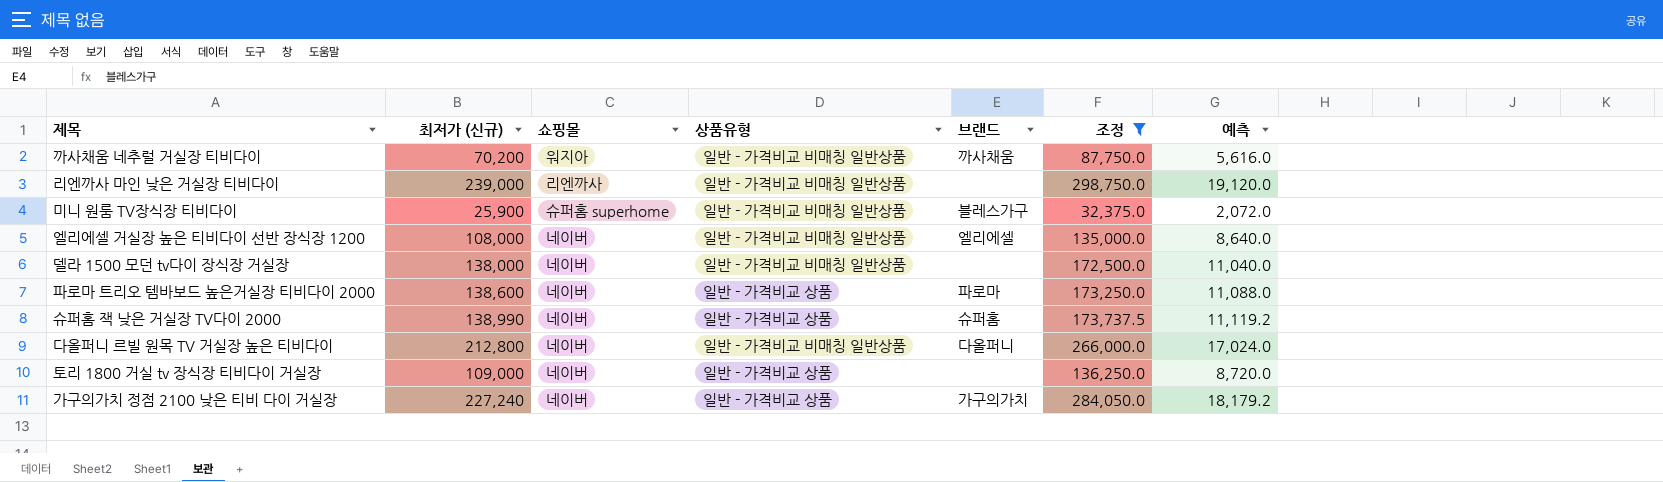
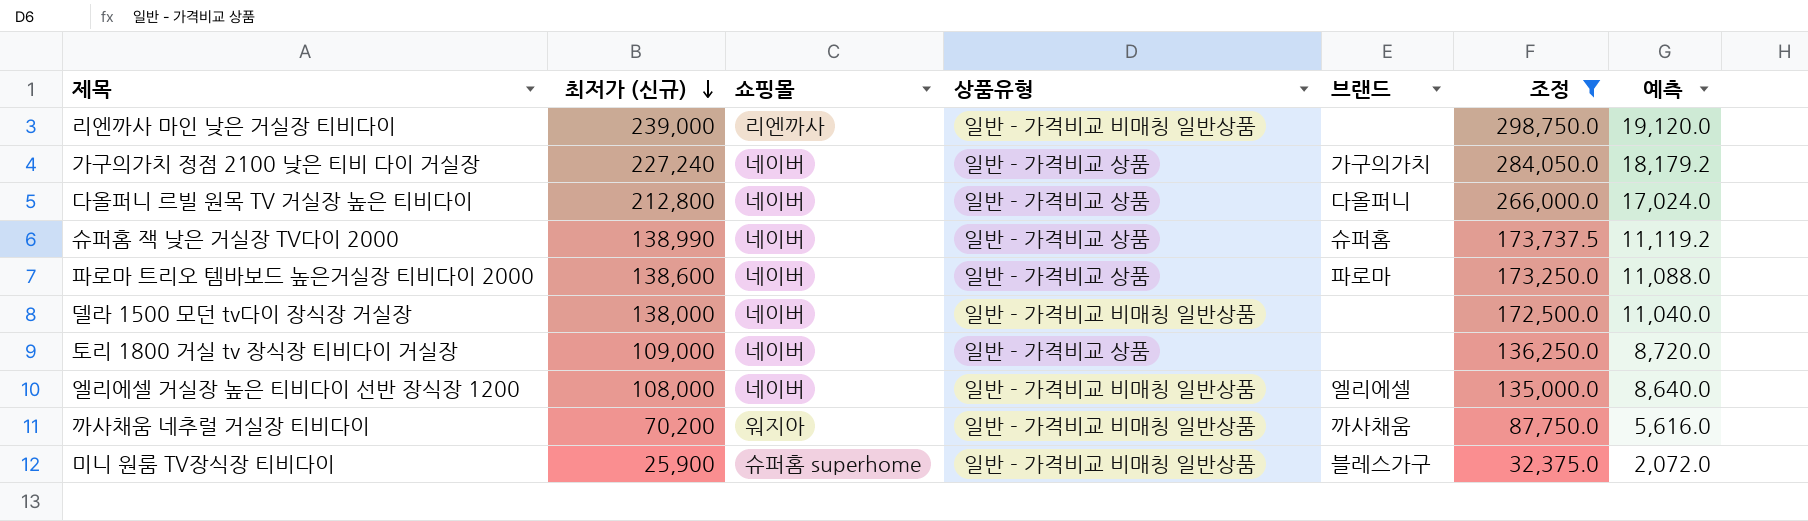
row order: none -> 최저가 (신규) descending
다올퍼니 르빌 원목 TV 거실장 높은 티비다이 | 상품유형: 일반 - 가격비교 비매칭 일반상품 -> 일반 - 가격비교 상품

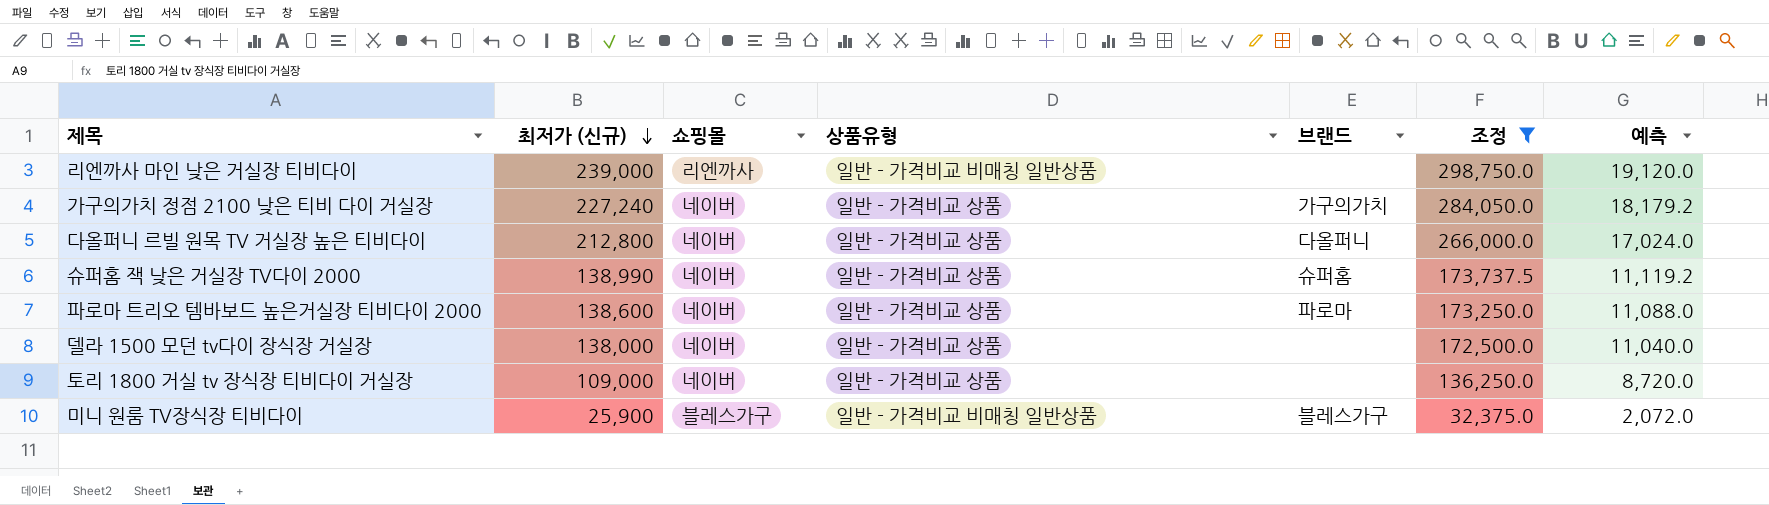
row 엘리에셀 거실장 높은 티비다이 선반 장식장 1200: 108,000 | 네이버 | 일반 - 가격비교 비매칭 일반상품 | 엘리에셀 | 135,000.0 | 8,640.0 -> none
row 까사채움 네추럴 거실장 티비다이: 70,200 | 워지아 | 일반 - 가격비교 비매칭 일반상품 | 까사채움 | 87,750.0 | 5,616.0 -> none
델라 1500 모던 tv다이 장식장 거실장 | 상품유형: 일반 - 가격비교 비매칭 일반상품 -> 일반 - 가격비교 상품
미니 원룸 TV장식장 티비다이 | 쇼핑몰: 슈퍼홈 superhome -> 블레스가구

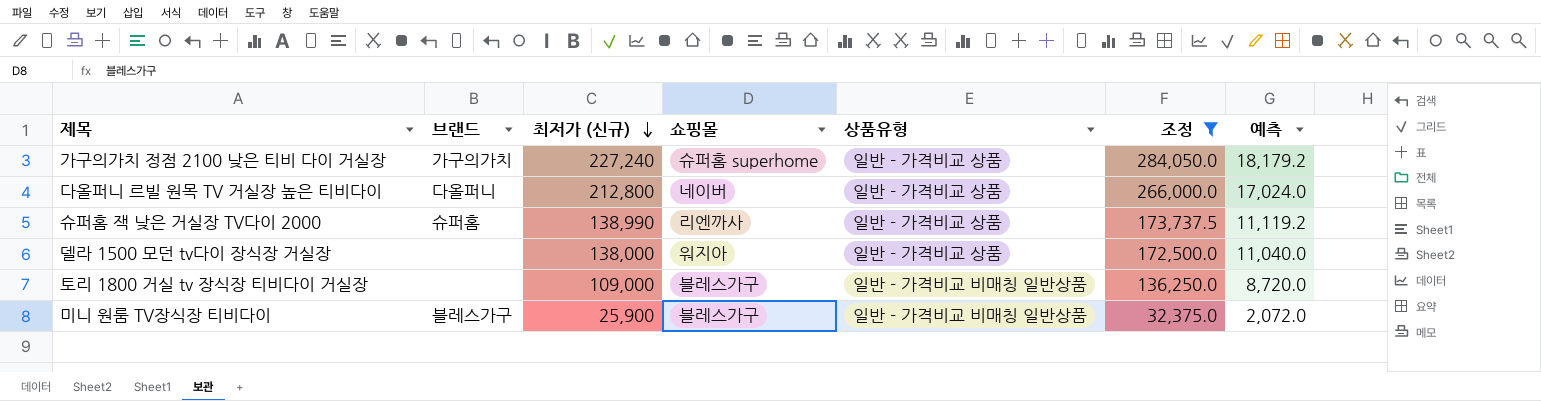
column 브랜드 | position: 5 -> 2
row 리엔까사 마인 낮은 거실장 티비다이: 239,000 | 리엔까사 | 일반 - 가격비교 비매칭 일반상품 | none | 298,750.0 | 19,120.0 -> none
row 파로마 트리오 템바보드 높은거실장 티비다이 2000: 138,600 | 네이버 | 일반 - 가격비교 상품 | 파로마 | 173,250.0 | 11,088.0 -> none
가구의가치 정점 2100 낮은 티비 다이 거실장 | 쇼핑몰: 네이버 -> 슈퍼홈 superhome
슈퍼홈 잭 낮은 거실장 TV다이 2000 | 쇼핑몰: 네이버 -> 리엔까사
델라 1500 모던 tv다이 장식장 거실장 | 쇼핑몰: 네이버 -> 워지아
토리 1800 거실 tv 장식장 티비다이 거실장 | 쇼핑몰: 네이버 -> 블레스가구
토리 1800 거실 tv 장식장 티비다이 거실장 | 상품유형: 일반 - 가격비교 상품 -> 일반 - 가격비교 비매칭 일반상품

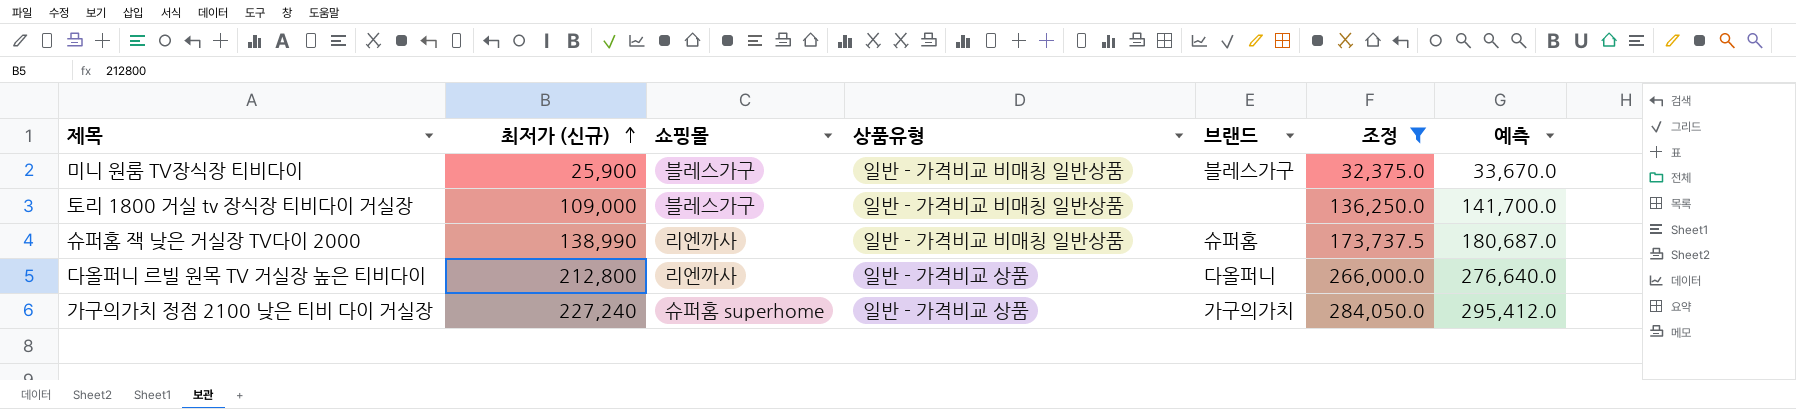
row order: 최저가 (신규) descending -> 최저가 (신규) ascending
column 브랜드 | position: 2 -> 5
column 예측 | formula: [최저가 (신규)] * 0.08 -> [최저가 (신규)] * 1.3
row 델라 1500 모던 tv다이 장식장 거실장: none | 138,000 | 워지아 | 일반 - 가격비교 상품 | 172,500.0 | 11,040.0 -> none
슈퍼홈 잭 낮은 거실장 TV다이 2000 | 상품유형: 일반 - 가격비교 상품 -> 일반 - 가격비교 비매칭 일반상품
다올퍼니 르빌 원목 TV 거실장 높은 티비다이 | 쇼핑몰: 네이버 -> 리엔까사

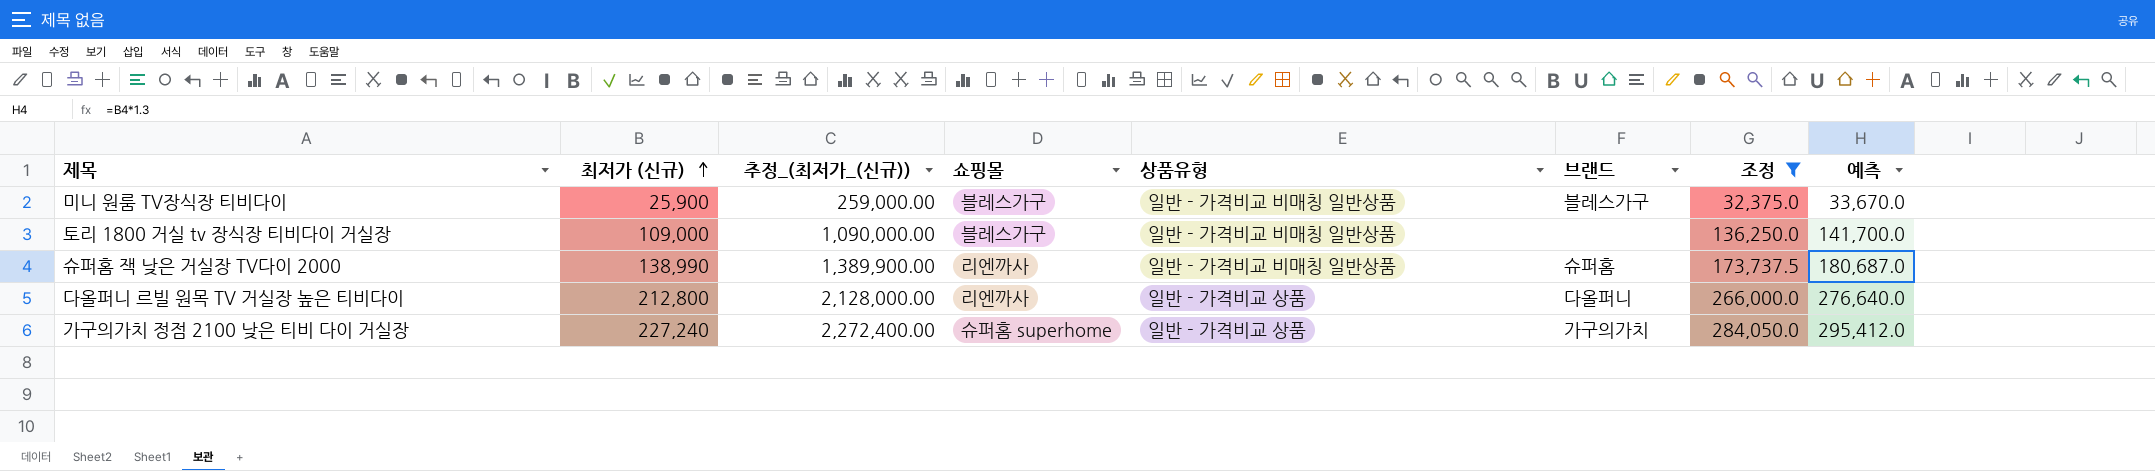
column 추정_(최저가_(신규)) | formula: none -> [최저가 (신규)] * 10

